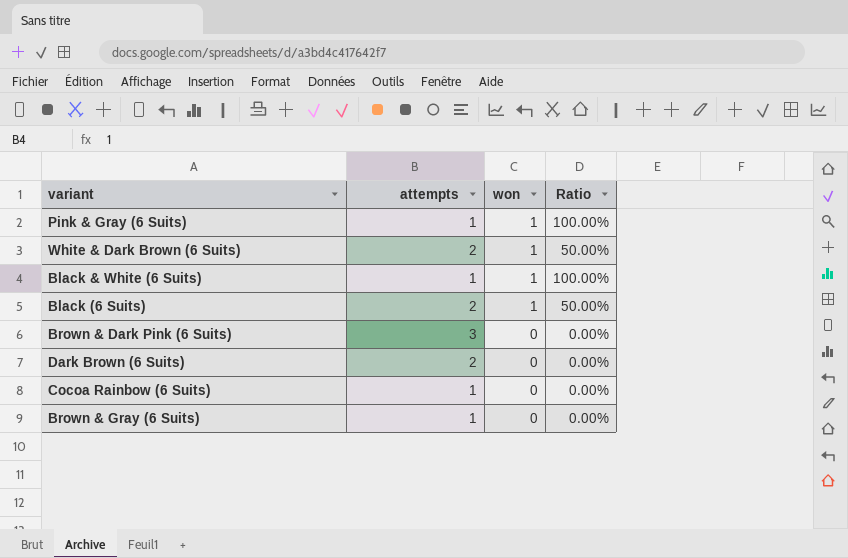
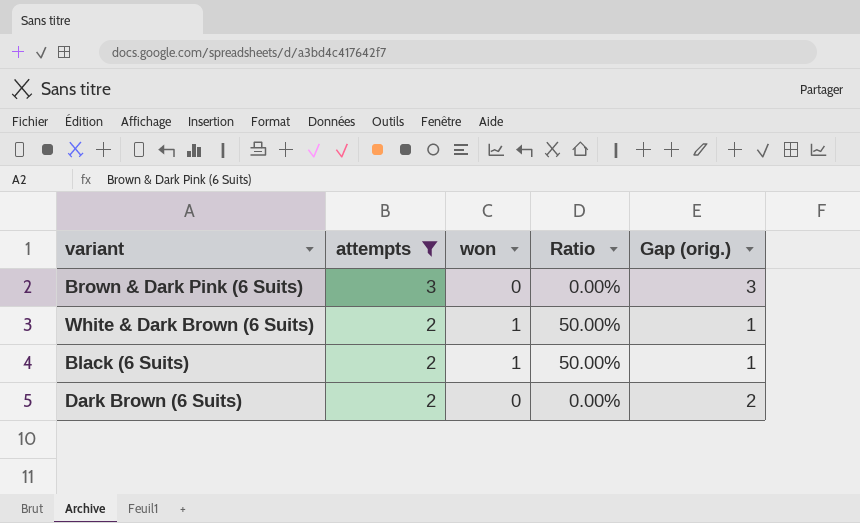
filter: none -> attempts != 1
row order: won descending -> attempts descending
column Gap (orig.) | formula: none -> [attempts] - [won]

